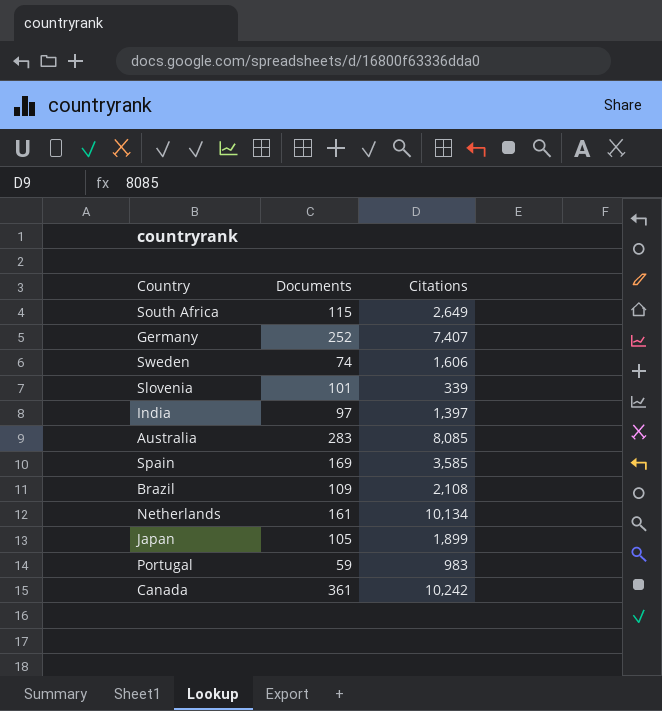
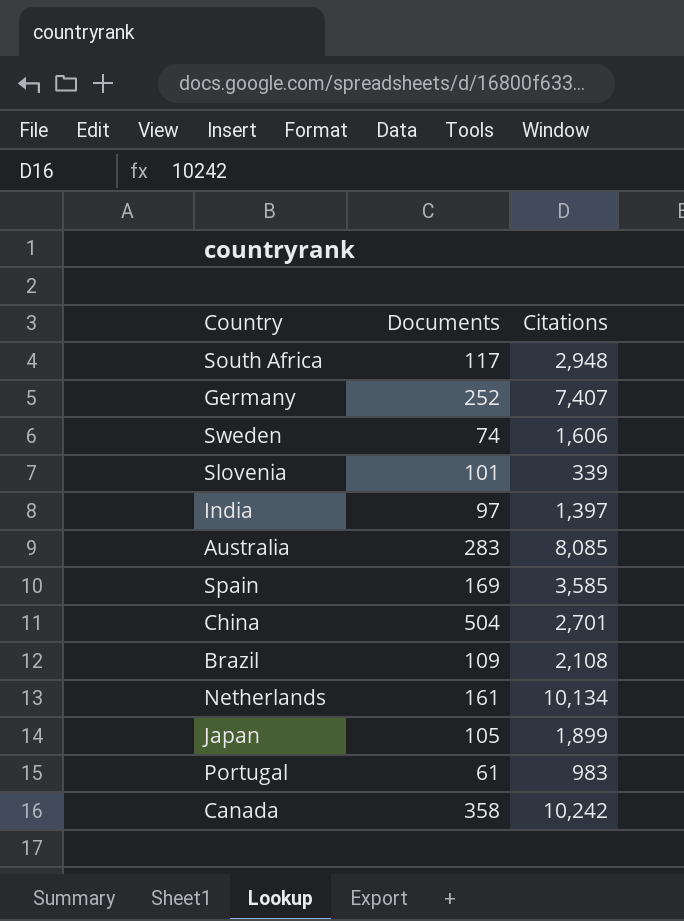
South Africa | Documents: 115 -> 117
South Africa | Citations: 2,649 -> 2,948
row China: none -> 504 | 2,701
Portugal | Documents: 59 -> 61
Canada | Documents: 361 -> 358

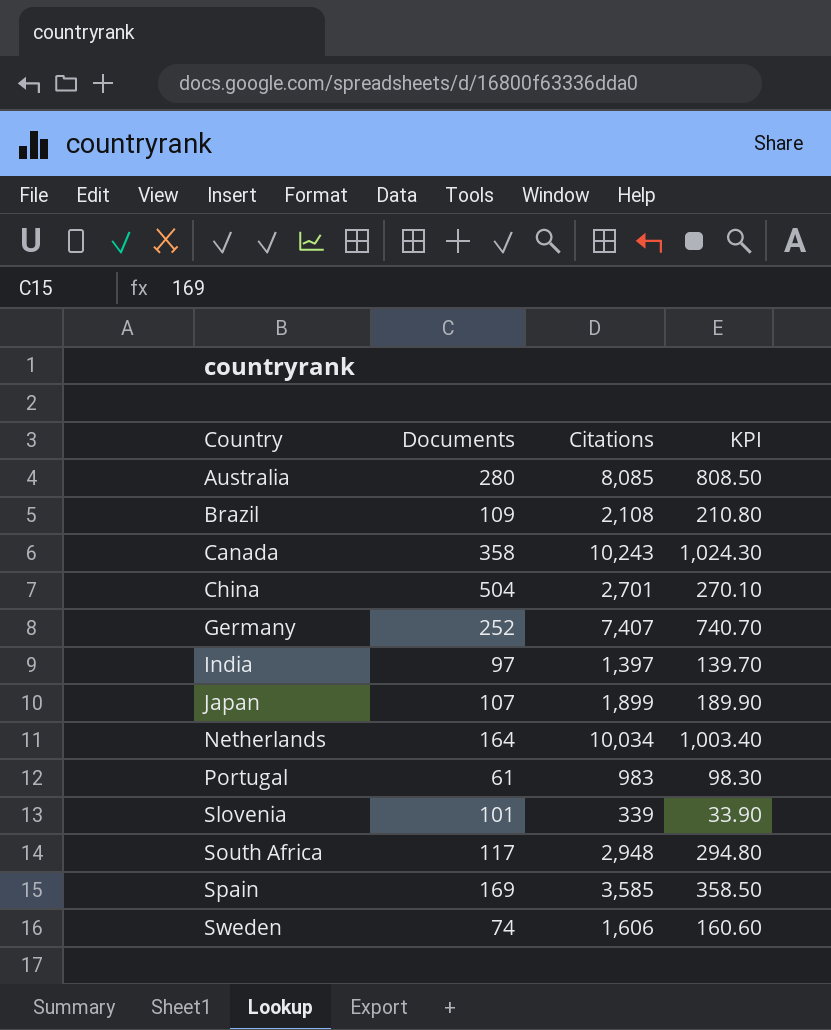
row order: none -> Country ascending
column KPI | formula: none -> [Citations] * 0.1
Australia | Documents: 283 -> 280
Canada | Citations: 10,242 -> 10,243
Japan | Documents: 105 -> 107
Netherlands | Documents: 161 -> 164
Netherlands | Citations: 10,134 -> 10,034

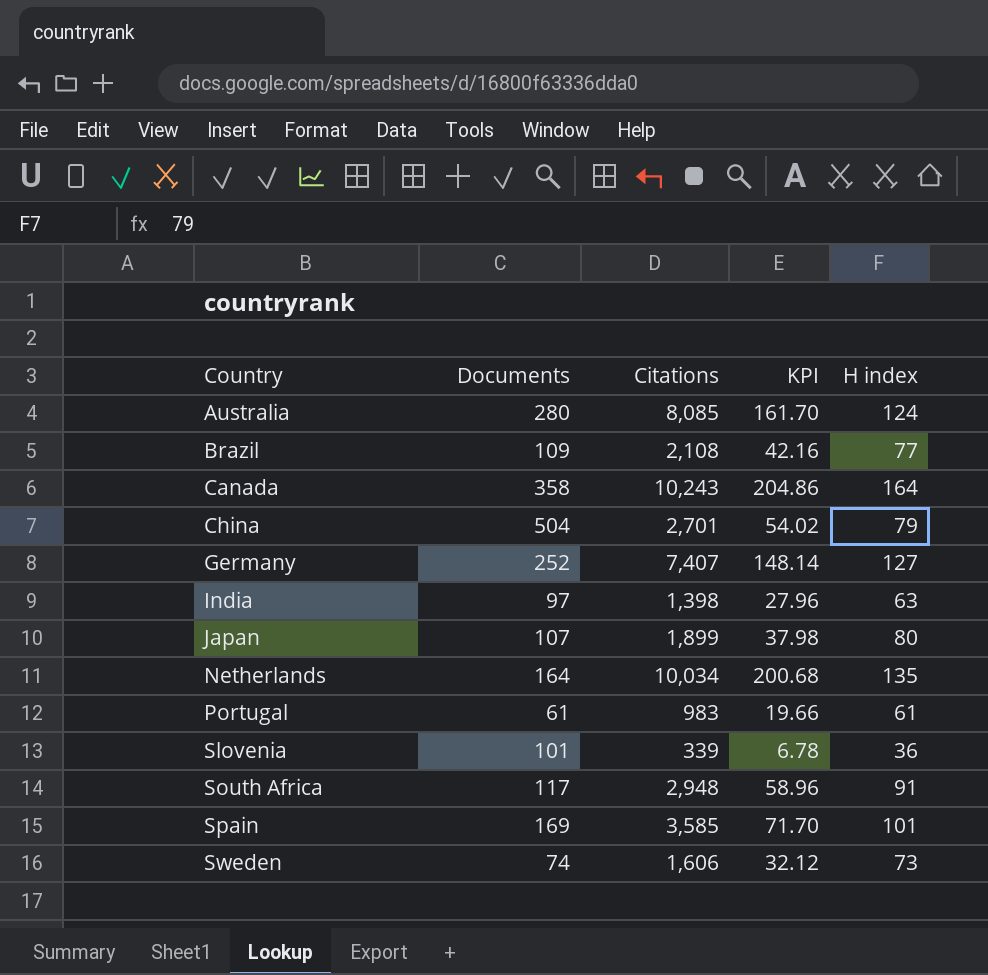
column KPI | formula: [Citations] * 0.1 -> [Citations] * 0.02
column H index | position: none -> 5
India | Citations: 1,397 -> 1,398

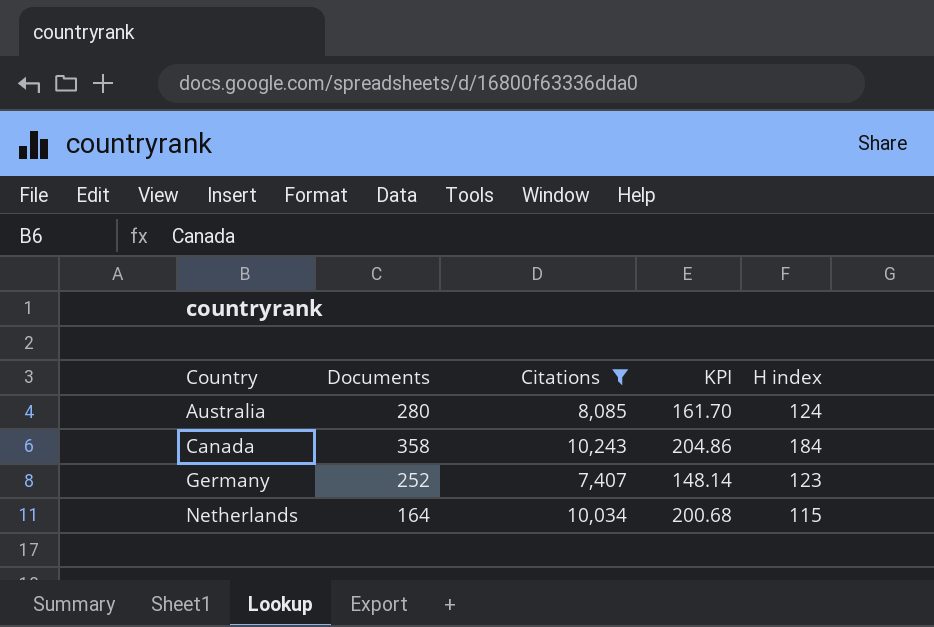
filter: none -> Citations >= 7,407
Canada | H index: 164 -> 184
Germany | H index: 127 -> 123
Netherlands | H index: 135 -> 115

